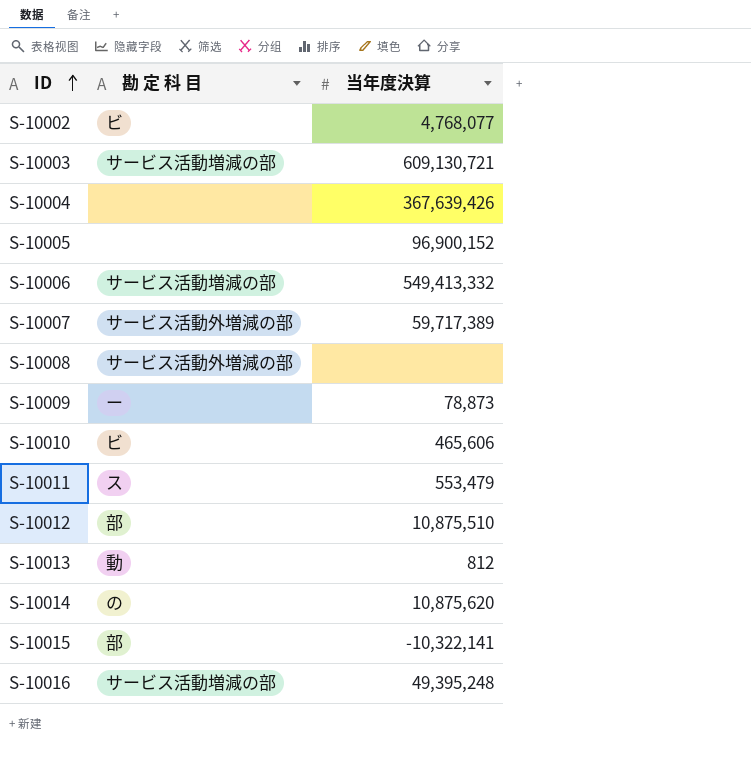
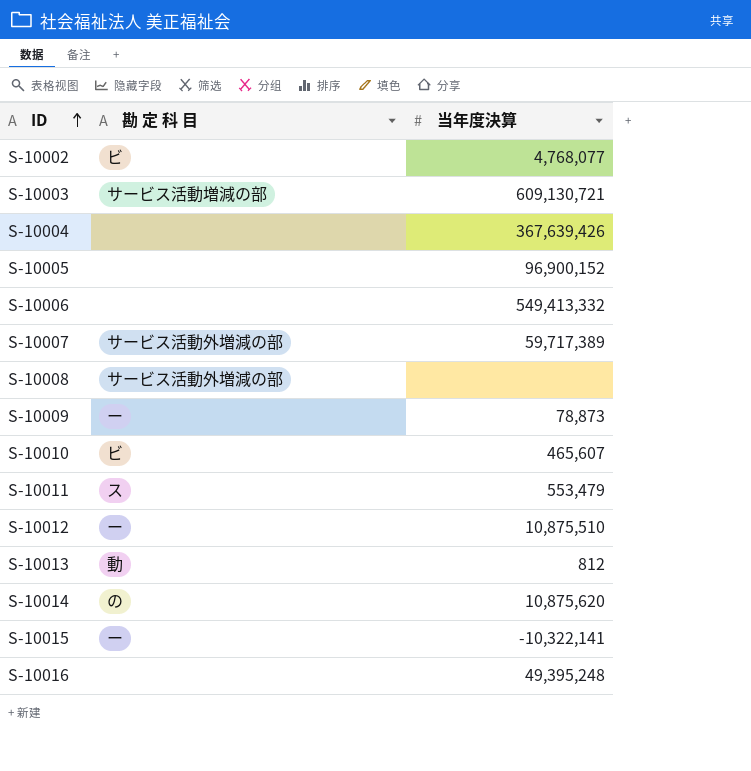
S-10006 | 勘 定 科 目: サービス活動増減の部 -> none
S-10010 | 当年度決算: 465,606 -> 465,607
S-10012 | 勘 定 科 目: 部 -> ー
S-10015 | 勘 定 科 目: 部 -> ー
S-10016 | 勘 定 科 目: サービス活動増減の部 -> none

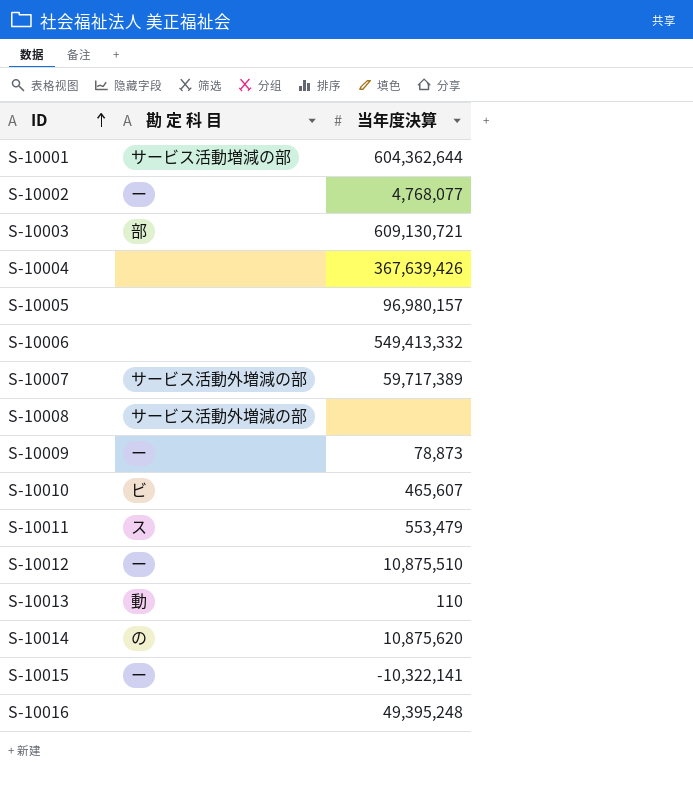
row S-10001: none -> サービス活動増減の部 | 604,362,644
S-10002 | 勘 定 科 目: ビ -> ー
S-10003 | 勘 定 科 目: サービス活動増減の部 -> 部
S-10005 | 当年度決算: 96,900,152 -> 96,980,157
S-10013 | 当年度決算: 812 -> 110

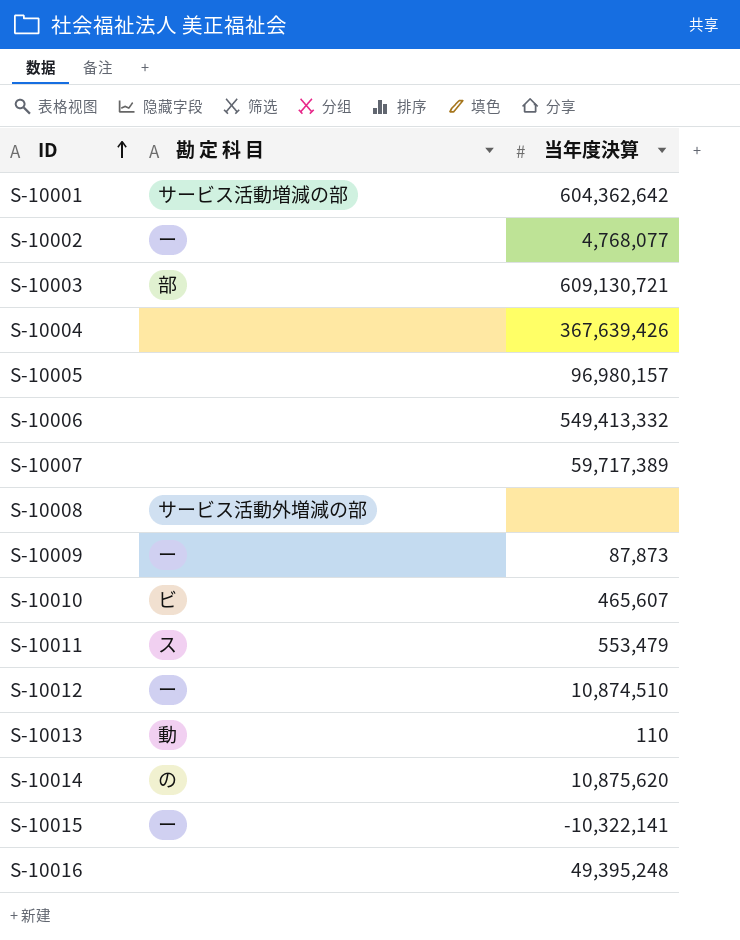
S-10001 | 当年度決算: 604,362,644 -> 604,362,642
S-10007 | 勘 定 科 目: サービス活動外増減の部 -> none
S-10009 | 当年度決算: 78,873 -> 87,873
S-10012 | 当年度決算: 10,875,510 -> 10,874,510

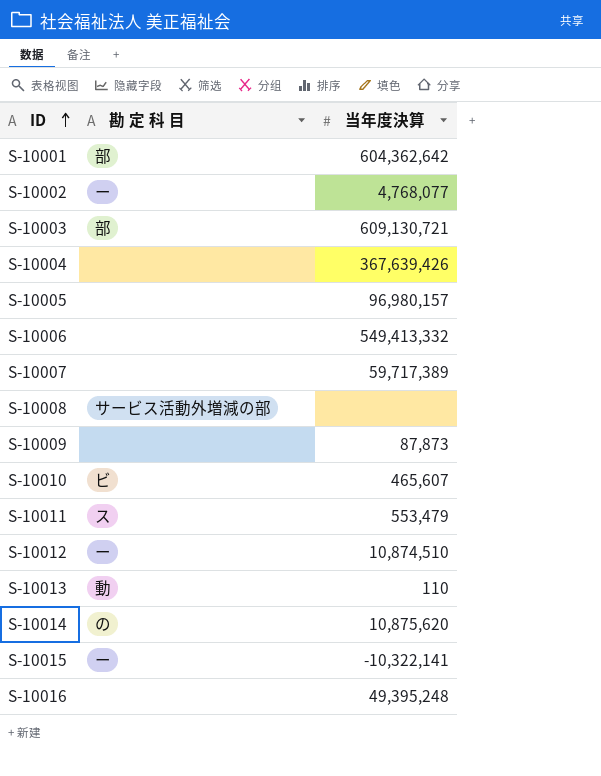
S-10001 | 勘 定 科 目: サービス活動増減の部 -> 部
S-10009 | 勘 定 科 目: ー -> none

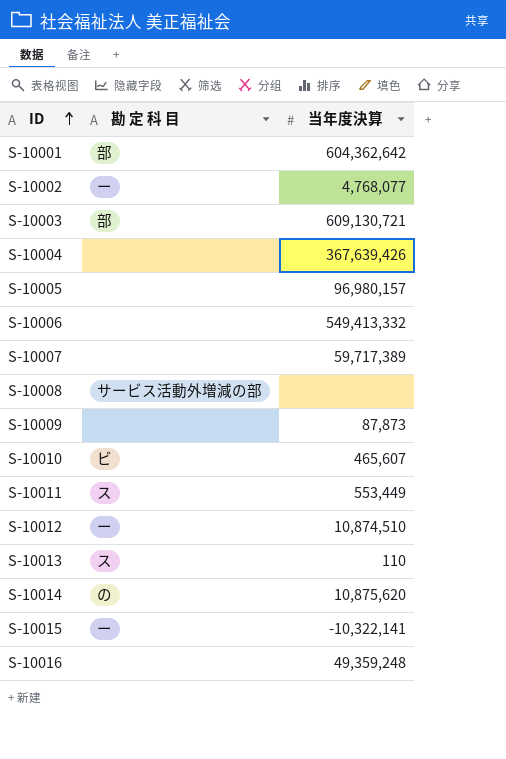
S-10011 | 当年度決算: 553,479 -> 553,449
S-10013 | 勘 定 科 目: 動 -> ス
S-10016 | 当年度決算: 49,395,248 -> 49,359,248

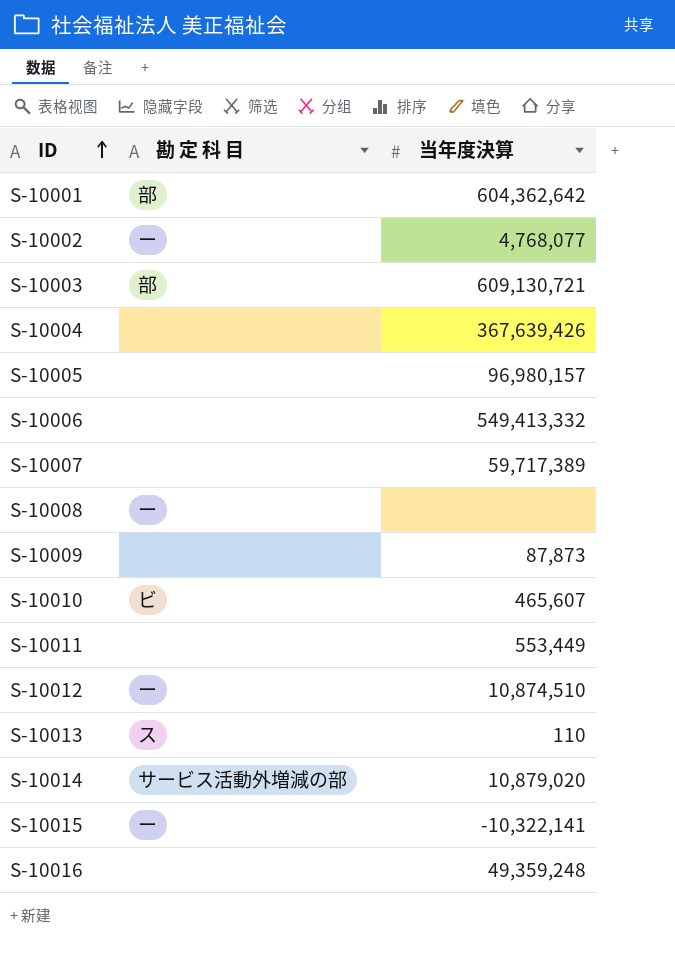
S-10008 | 勘 定 科 目: サービス活動外増減の部 -> ー
S-10011 | 勘 定 科 目: ス -> none
S-10014 | 勘 定 科 目: の -> サービス活動外増減の部
S-10014 | 当年度決算: 10,875,620 -> 10,879,020

